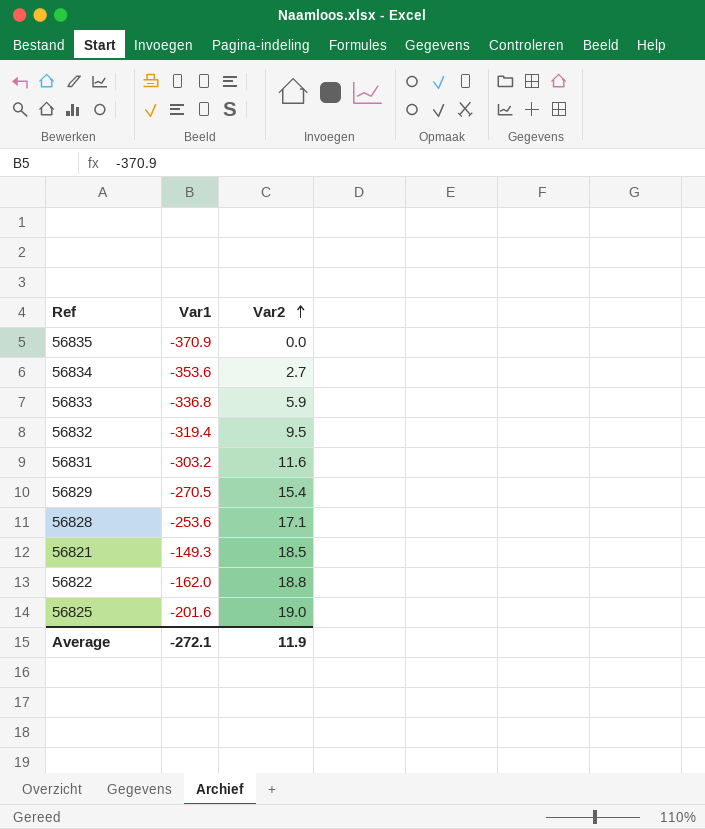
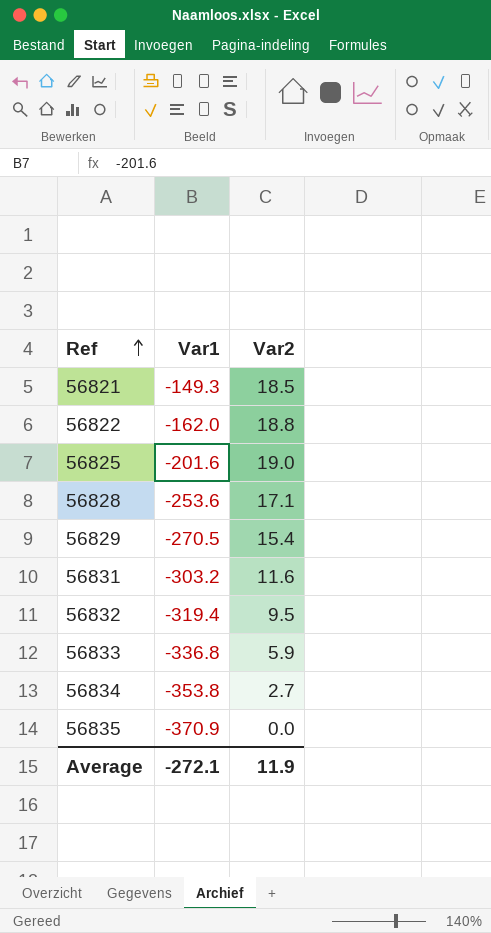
row order: Var2 ascending -> Ref ascending
56834 | Var1: -353.6 -> -353.8

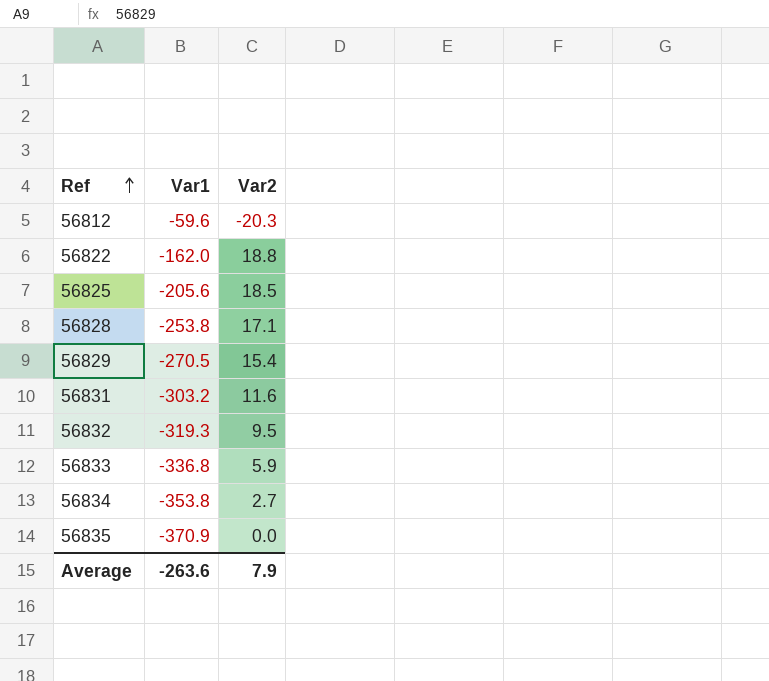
row 56821: -149.3 | 18.5 -> none
row 56812: none -> -59.6 | -20.3
56825 | Var1: -201.6 -> -205.6
56825 | Var2: 19.0 -> 18.5
56828 | Var1: -253.6 -> -253.8
56832 | Var1: -319.4 -> -319.3
Average | Var1: -272.1 -> -263.6
Average | Var2: 11.9 -> 7.9

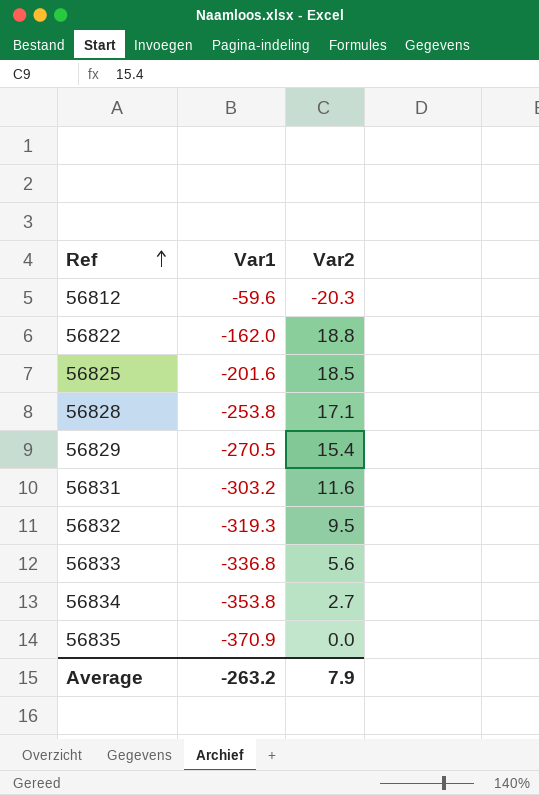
56825 | Var1: -205.6 -> -201.6
56833 | Var2: 5.9 -> 5.6
Average | Var1: -263.6 -> -263.2

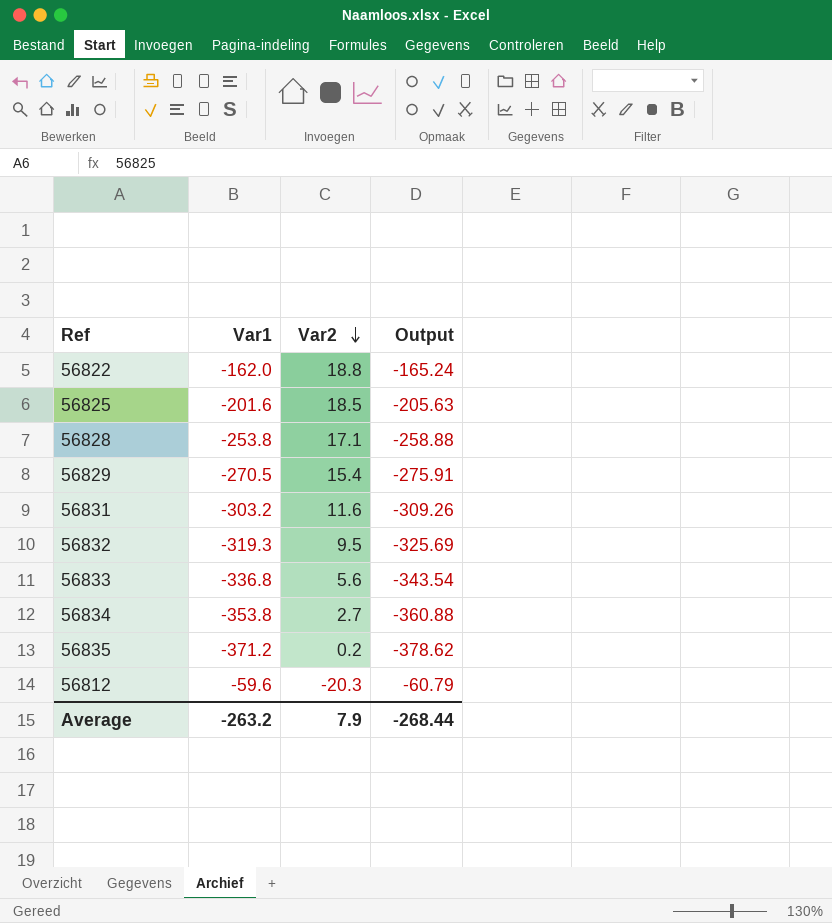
row order: Ref ascending -> Var2 descending
column Output | formula: none -> [Var1] * 1.02
56835 | Var1: -370.9 -> -371.2
56835 | Var2: 0.0 -> 0.2

